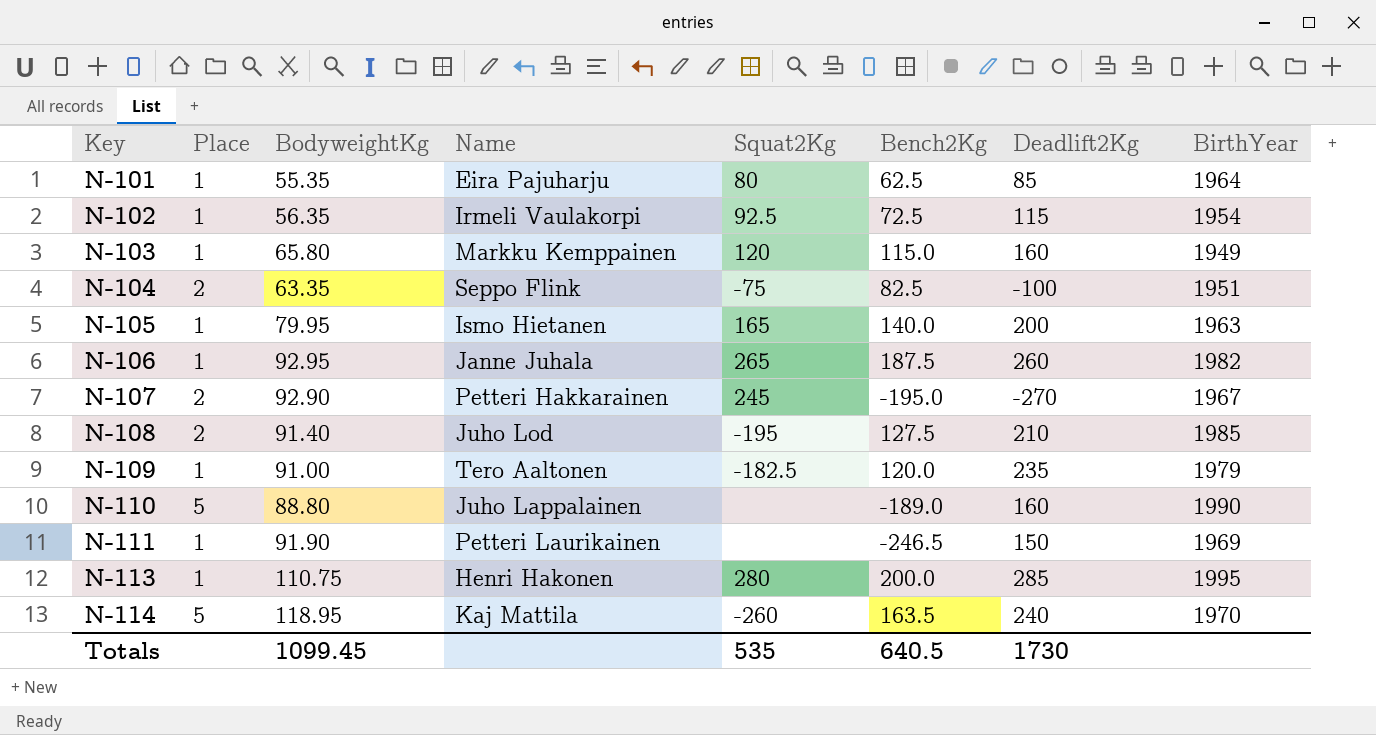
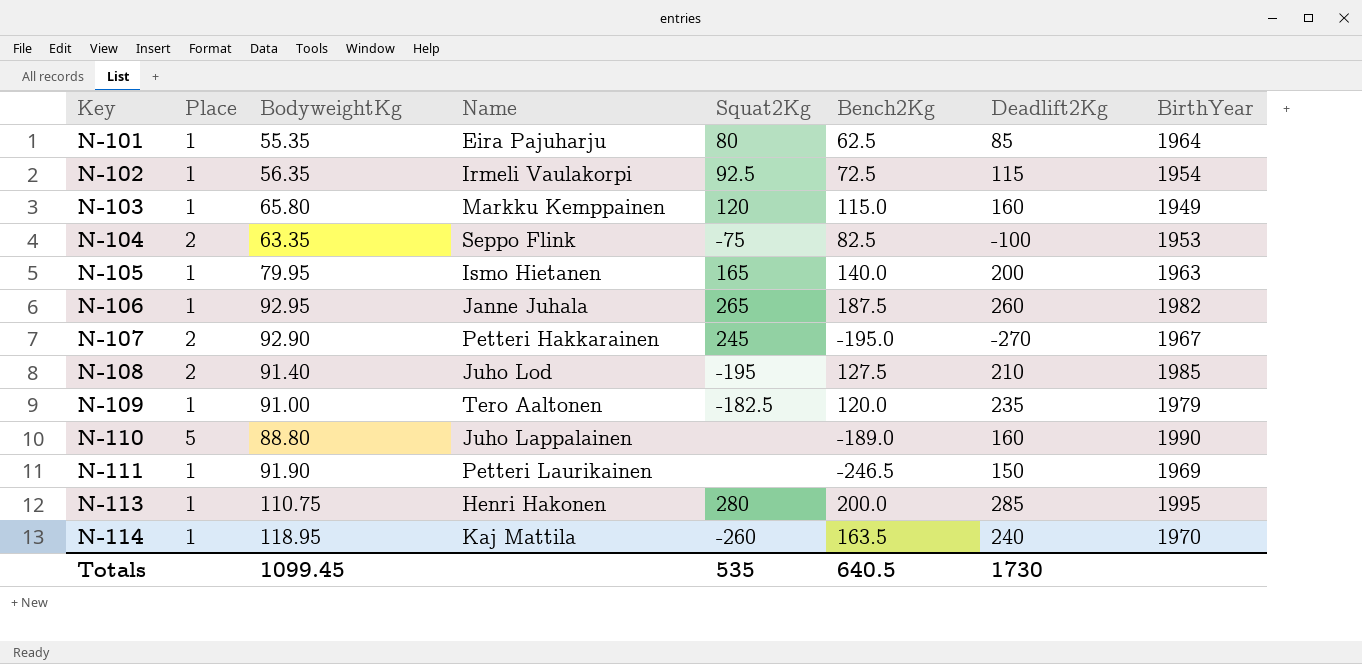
N-104 | BirthYear: 1951 -> 1953
N-114 | Place: 5 -> 1

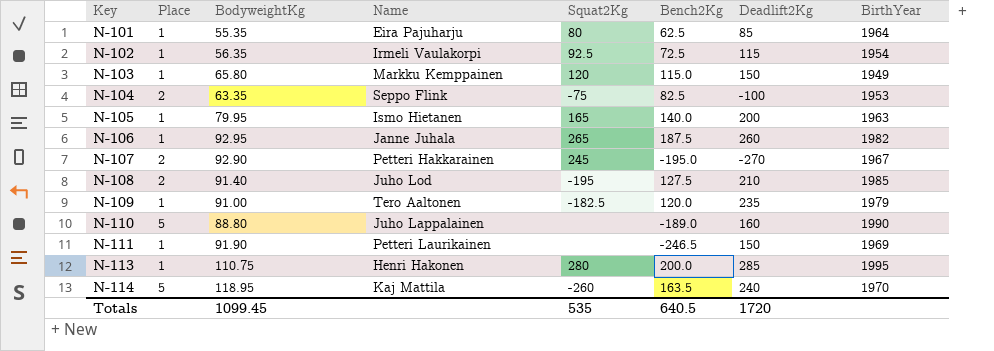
N-103 | Deadlift2Kg: 160 -> 150
N-114 | Place: 1 -> 5
Totals | Deadlift2Kg: 1730 -> 1720

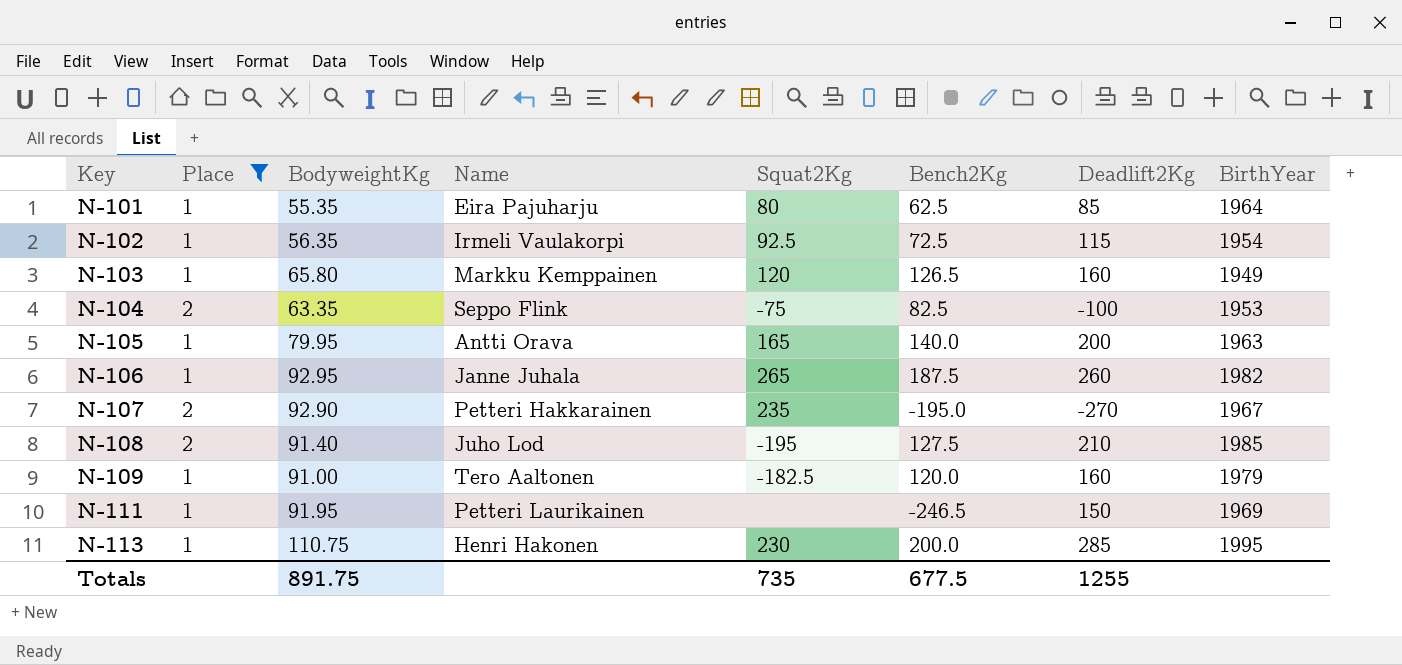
filter: none -> Place != 5
N-103 | Bench2Kg: 115.0 -> 126.5
N-103 | Deadlift2Kg: 150 -> 160
N-105 | Name: Ismo Hietanen -> Antti Orava
N-107 | Squat2Kg: 245 -> 235
N-109 | Deadlift2Kg: 235 -> 160
N-111 | BodyweightKg: 91.90 -> 91.95
N-113 | Squat2Kg: 280 -> 230
Totals | BodyweightKg: 1099.45 -> 891.75
Totals | Squat2Kg: 535 -> 735
Totals | Bench2Kg: 640.5 -> 677.5
Totals | Deadlift2Kg: 1720 -> 1255

